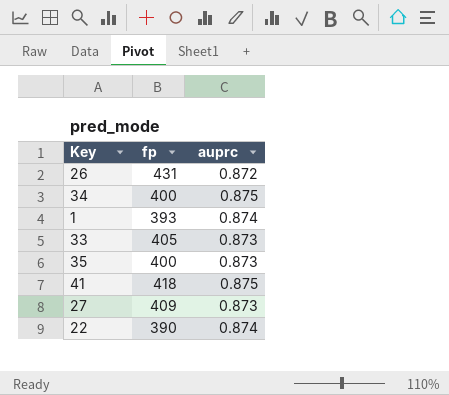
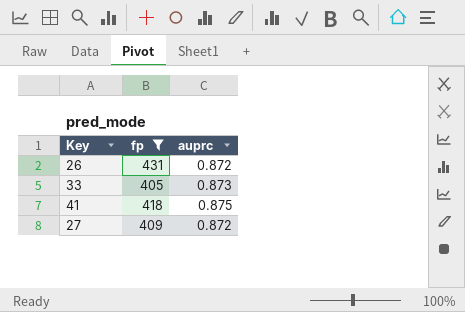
filter: none -> fp >= 405
27 | auprc: 0.873 -> 0.872

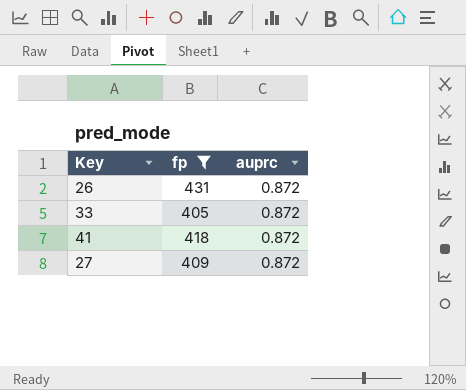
33 | auprc: 0.873 -> 0.872
41 | auprc: 0.875 -> 0.872

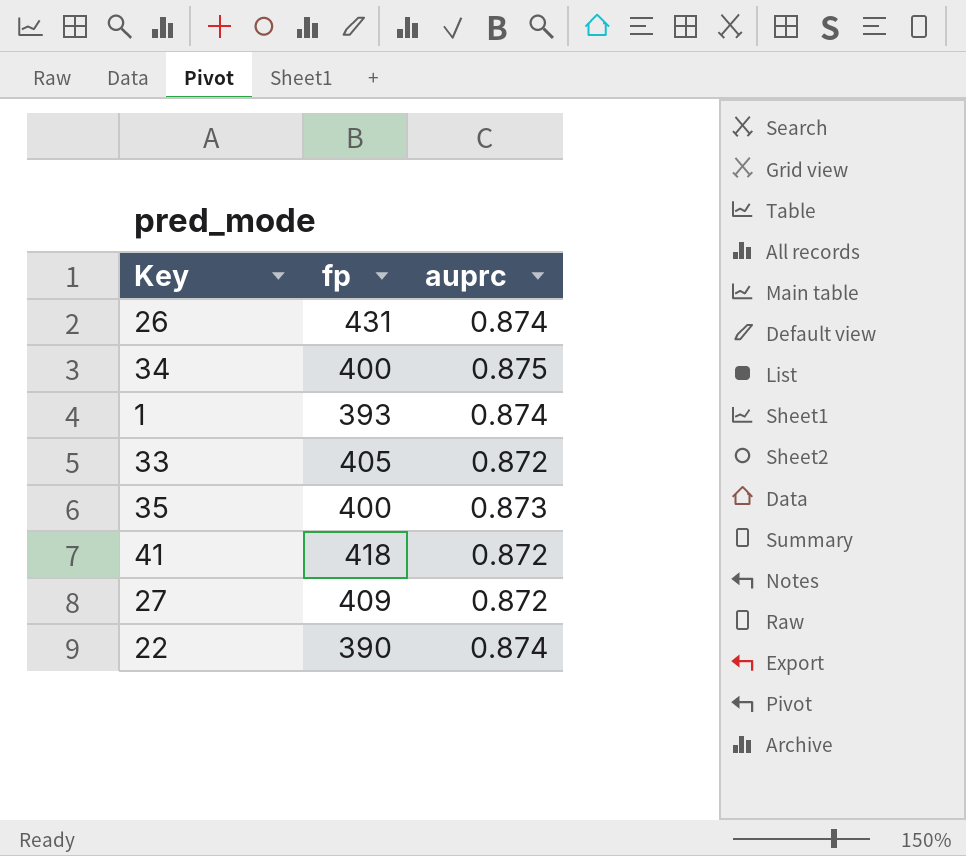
filter: fp >= 405 -> none
26 | auprc: 0.872 -> 0.874

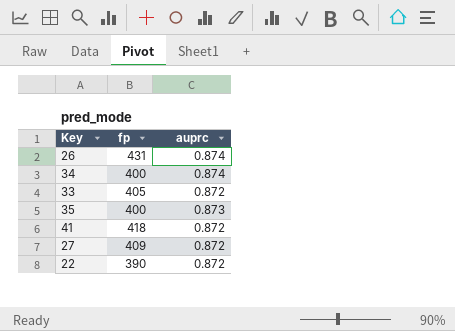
row 1: 393 | 0.874 -> none
34 | auprc: 0.875 -> 0.874
22 | auprc: 0.874 -> 0.872

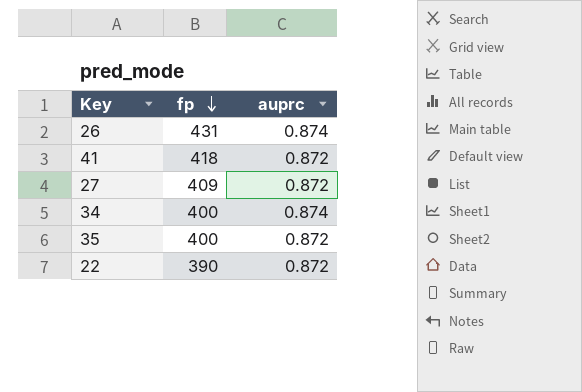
row order: none -> fp descending
row 33: 405 | 0.872 -> none
35 | auprc: 0.873 -> 0.872

